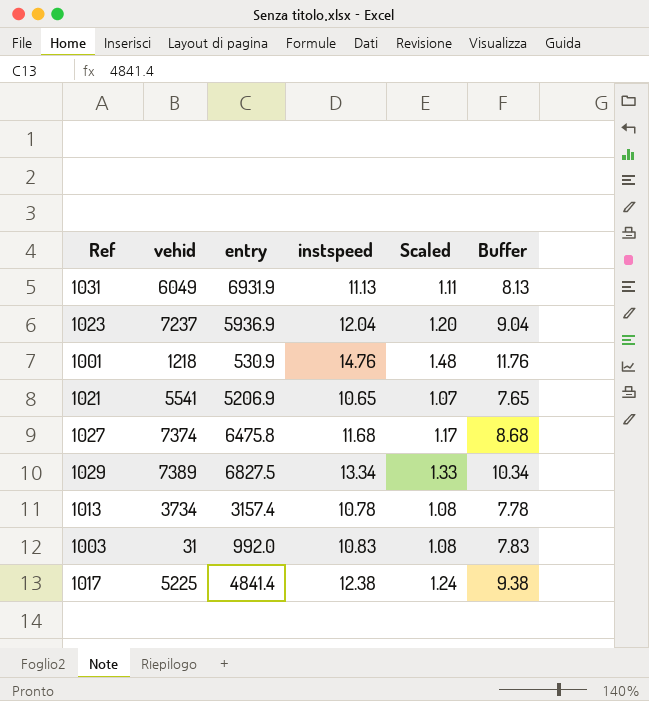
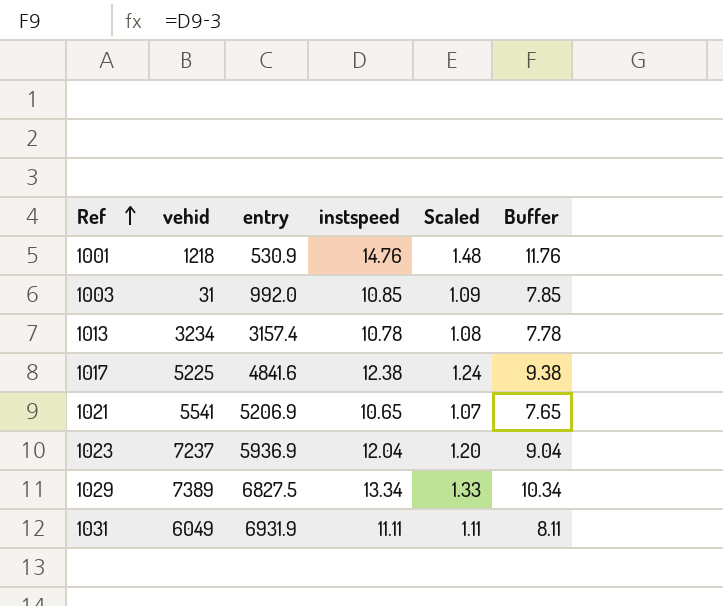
row order: none -> Ref ascending
row 1027: 7374 | 6475.8 | 11.68 | 1.17 | 8.68 -> none
1003 | instspeed: 10.83 -> 10.85
1003 | Scaled: 1.08 -> 1.09
1003 | Buffer: 7.83 -> 7.85
1013 | vehid: 3734 -> 3234
1017 | entry: 4841.4 -> 4841.6
1031 | instspeed: 11.13 -> 11.11
1031 | Buffer: 8.13 -> 8.11

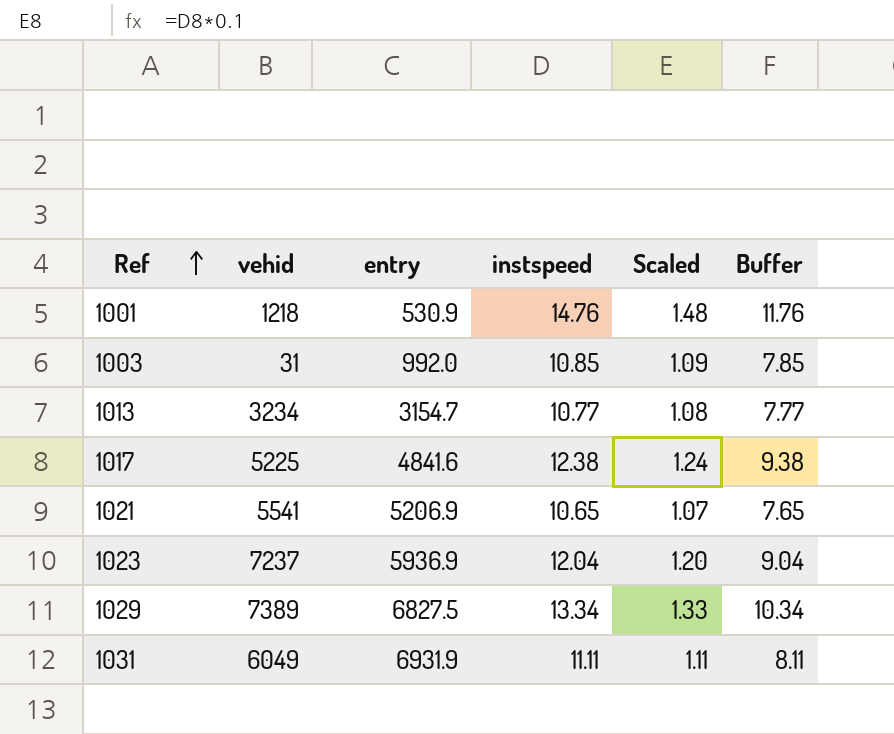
1013 | entry: 3157.4 -> 3154.7
1013 | instspeed: 10.78 -> 10.77
1013 | Buffer: 7.78 -> 7.77

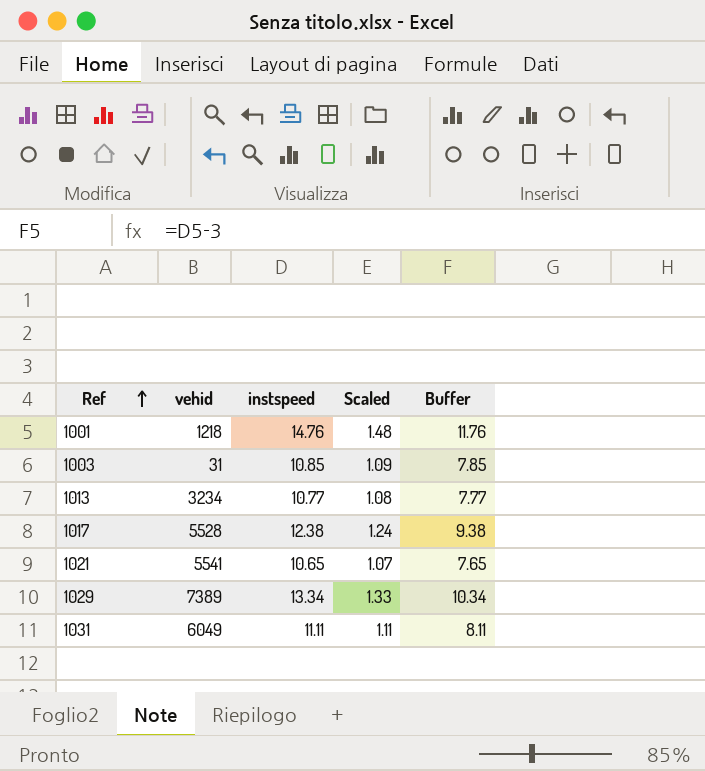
column entry | position: 3 -> none
row 1023: 7237 | 5936.9 | 12.04 | 1.20 | 9.04 -> none
1017 | vehid: 5225 -> 5528

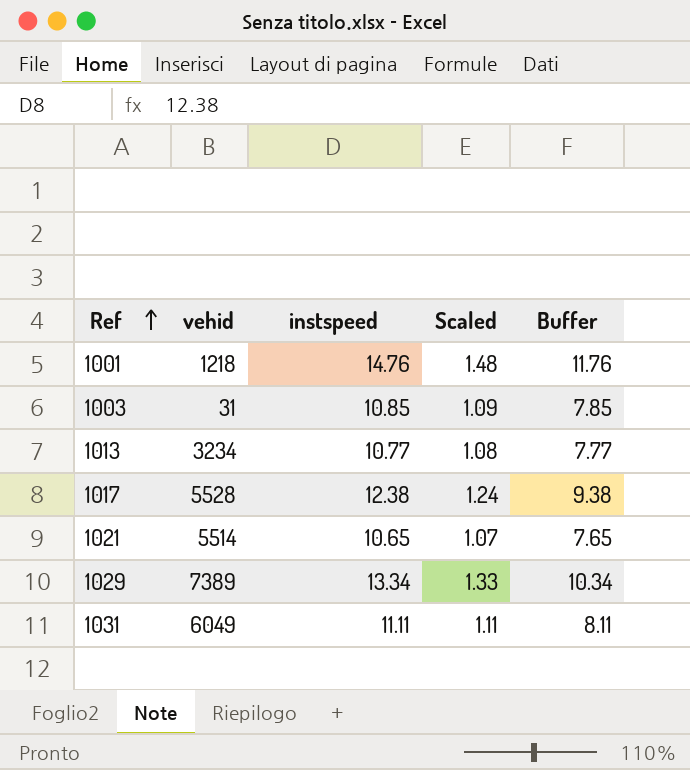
1021 | vehid: 5541 -> 5514

